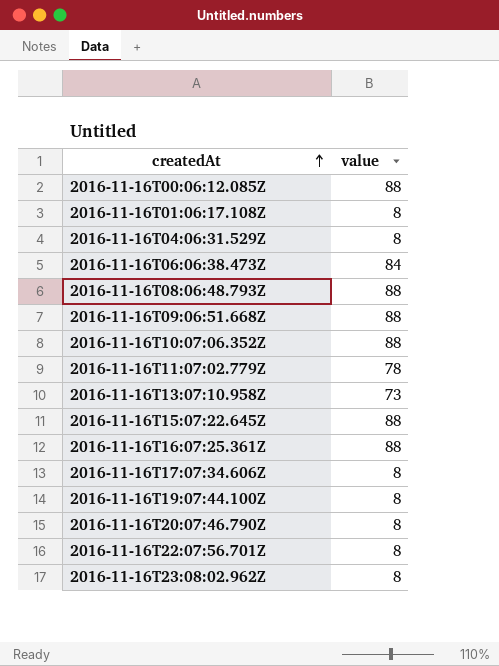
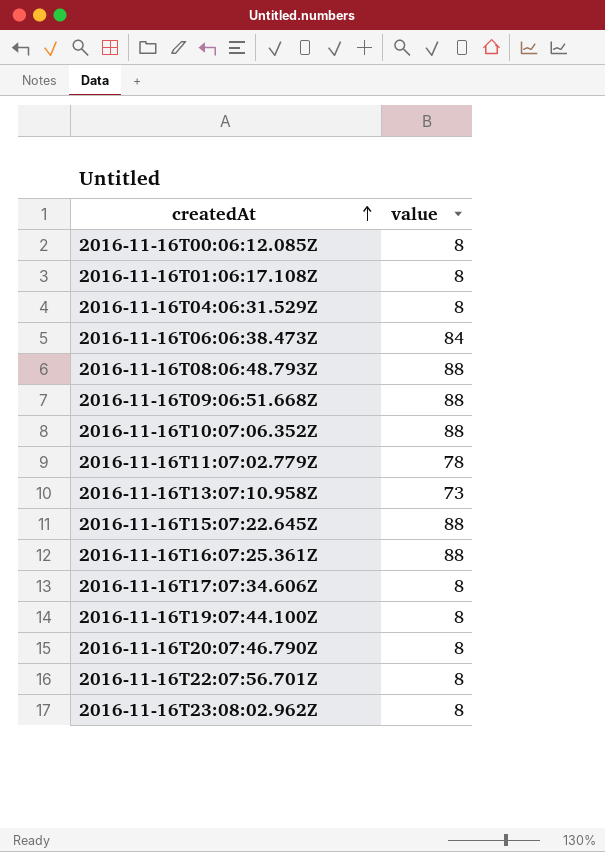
2016-11-16T00:06:12.085Z | value: 88 -> 8

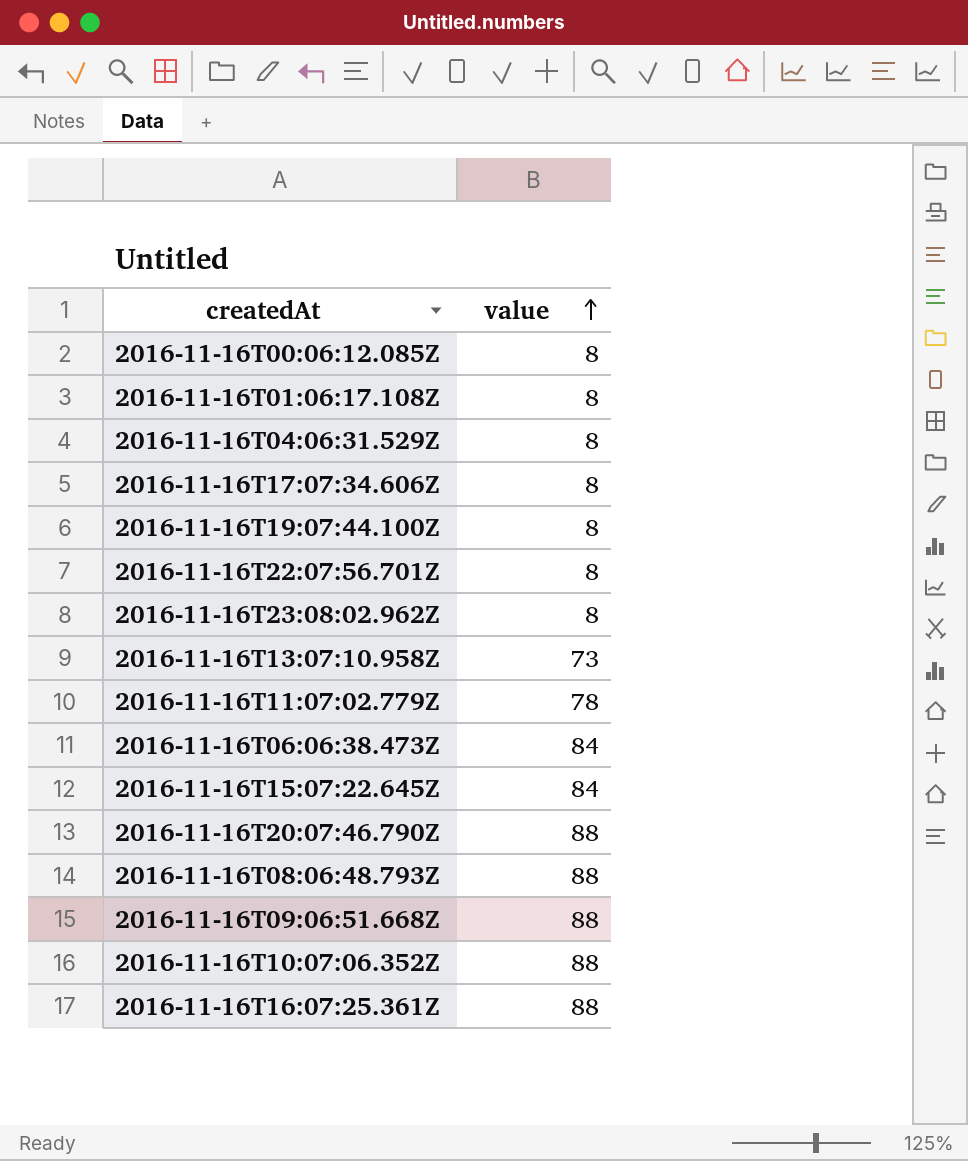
row order: createdAt ascending -> value ascending
2016-11-16T15:07:22.645Z | value: 88 -> 84
2016-11-16T20:07:46.790Z | value: 8 -> 88

